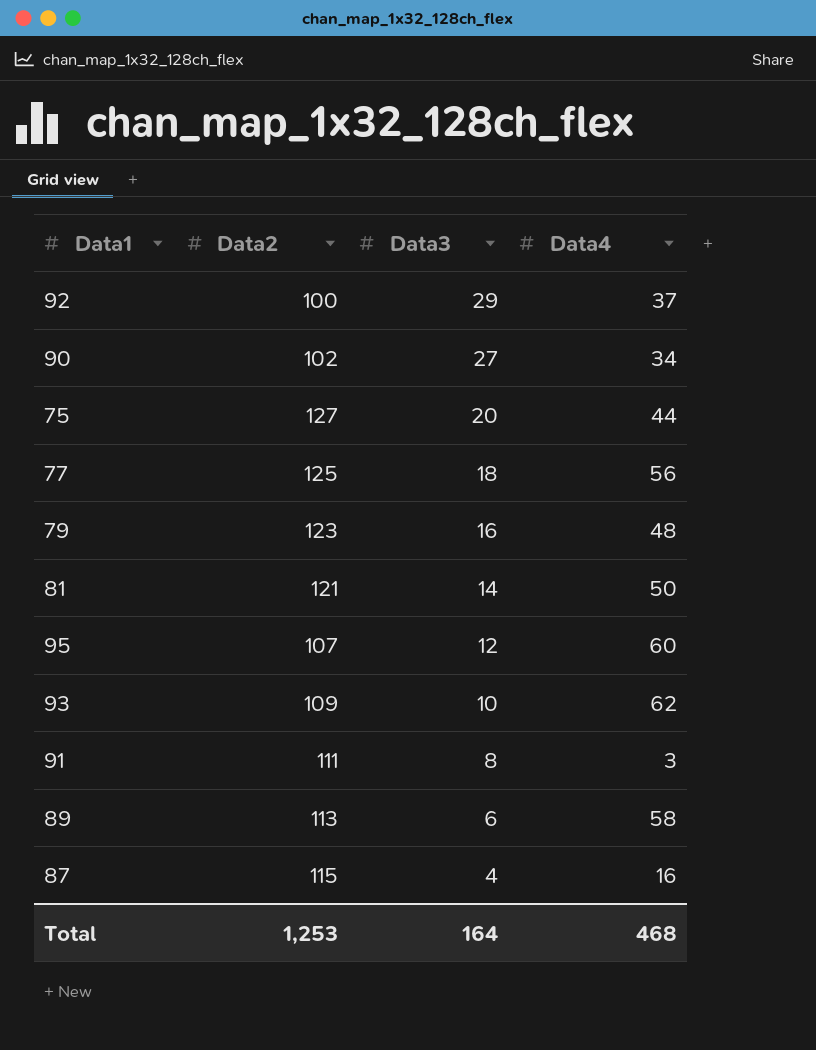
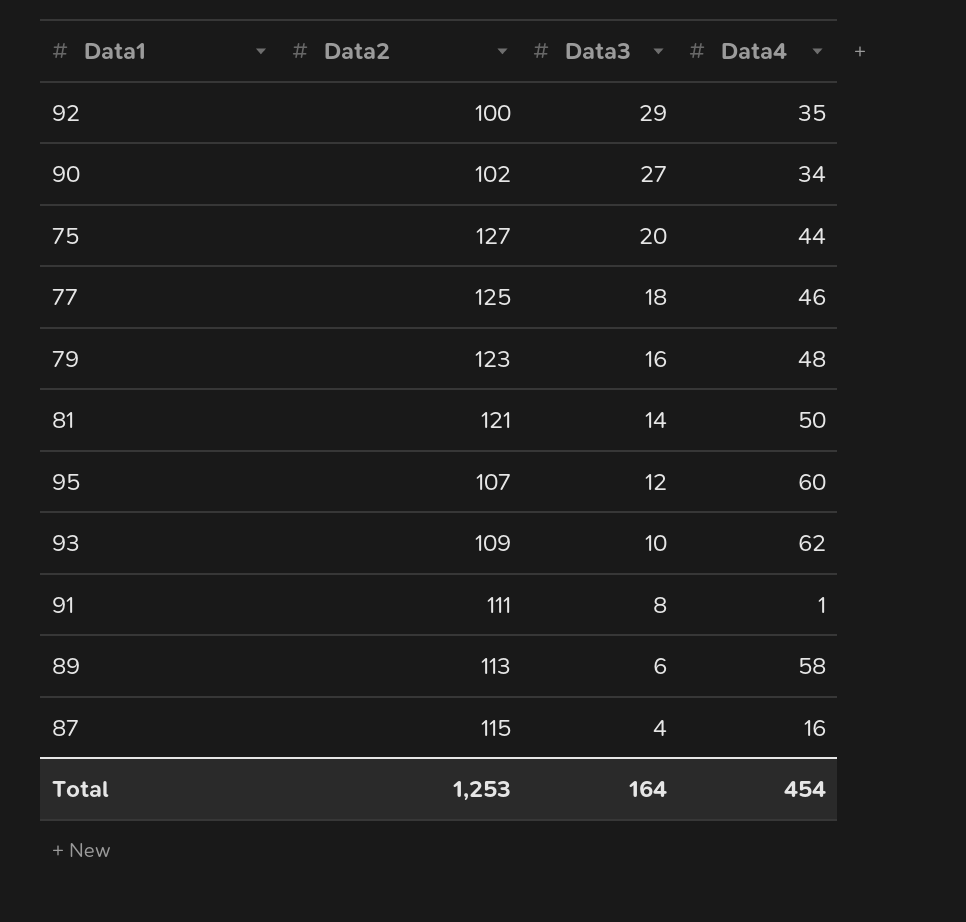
92 | Data4: 37 -> 35
77 | Data4: 56 -> 46
91 | Data4: 3 -> 1
Total | Data4: 468 -> 454

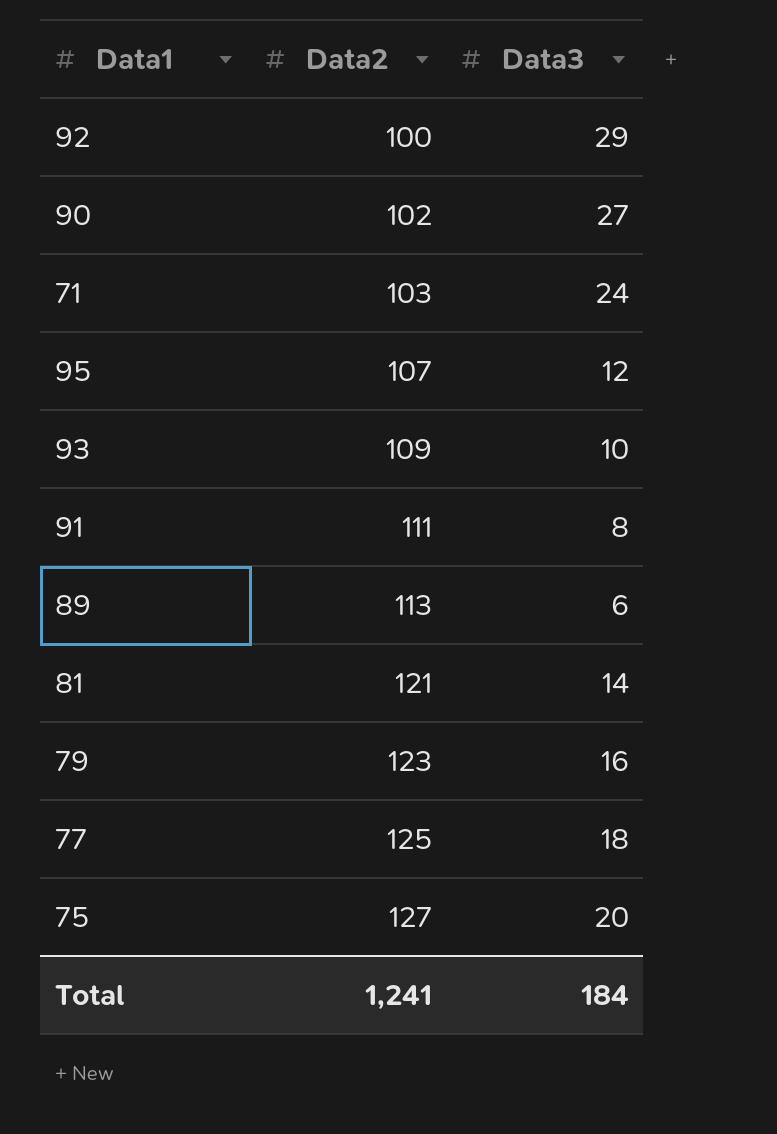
row order: Data3 descending -> Data2 ascending
column Data4 | position: 4 -> none
row 87: 115 | 4 | 16 -> none
row 71: none -> 103 | 24
Total | Data2: 1,253 -> 1,241
Total | Data3: 164 -> 184

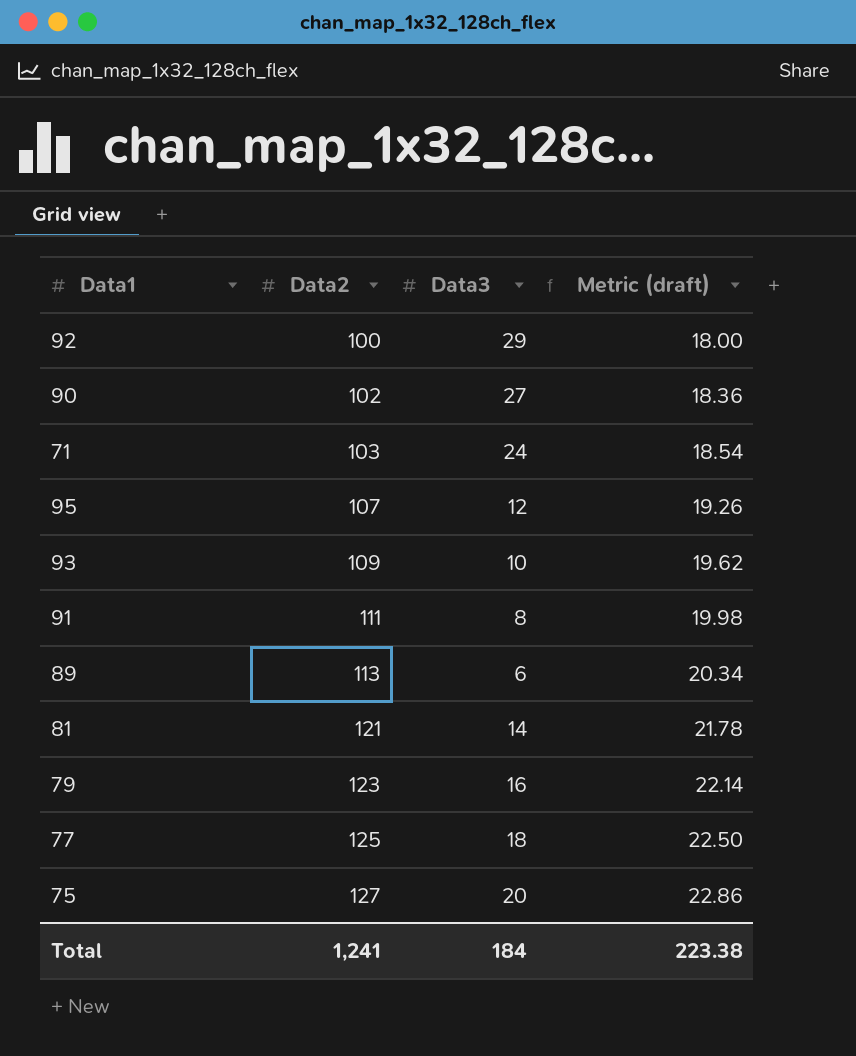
column Metric (draft) | formula: none -> [Data2] * 0.18

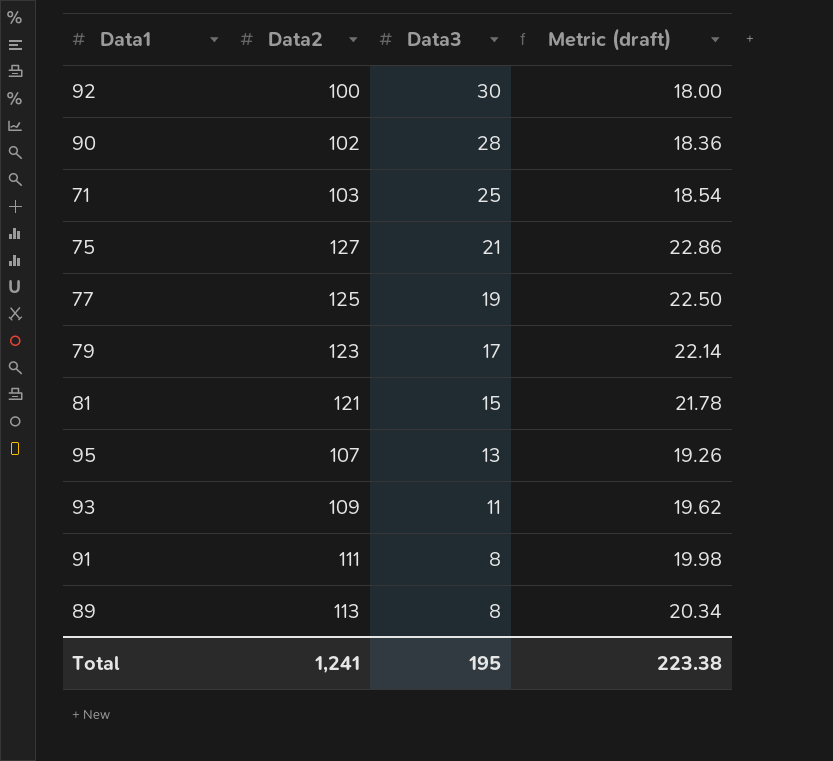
row order: Data2 ascending -> Data3 descending
92 | Data3: 29 -> 30
90 | Data3: 27 -> 28
71 | Data3: 24 -> 25
75 | Data3: 20 -> 21
77 | Data3: 18 -> 19
79 | Data3: 16 -> 17
81 | Data3: 14 -> 15
95 | Data3: 12 -> 13
93 | Data3: 10 -> 11
89 | Data3: 6 -> 8
Total | Data3: 184 -> 195

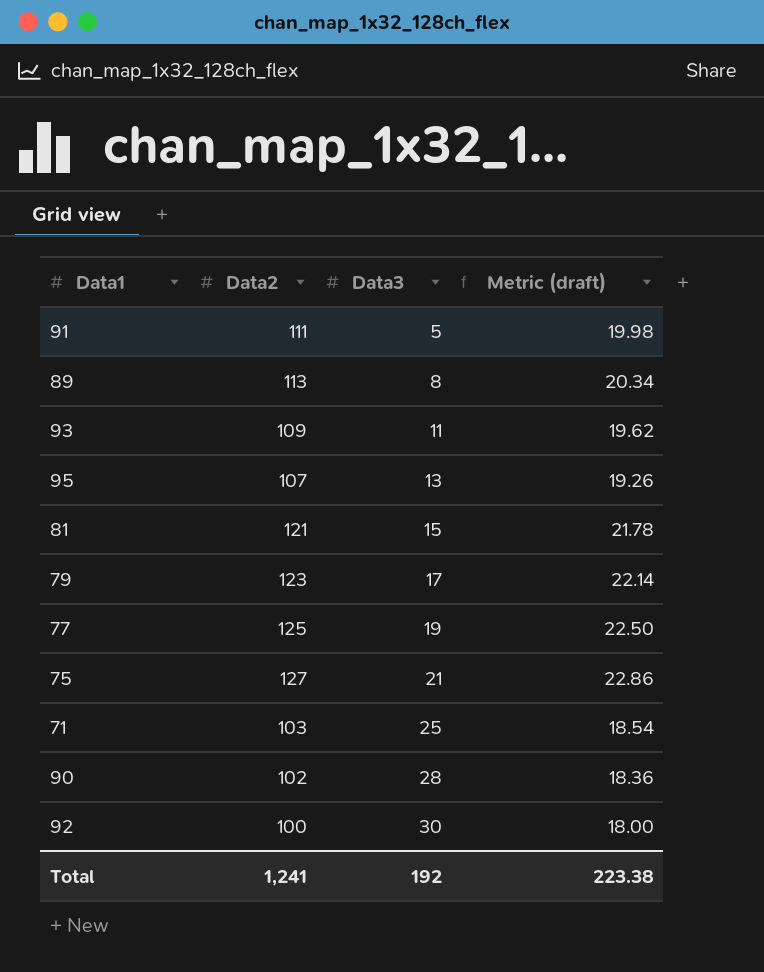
row order: Data3 descending -> Data3 ascending
91 | Data3: 8 -> 5
Total | Data3: 195 -> 192

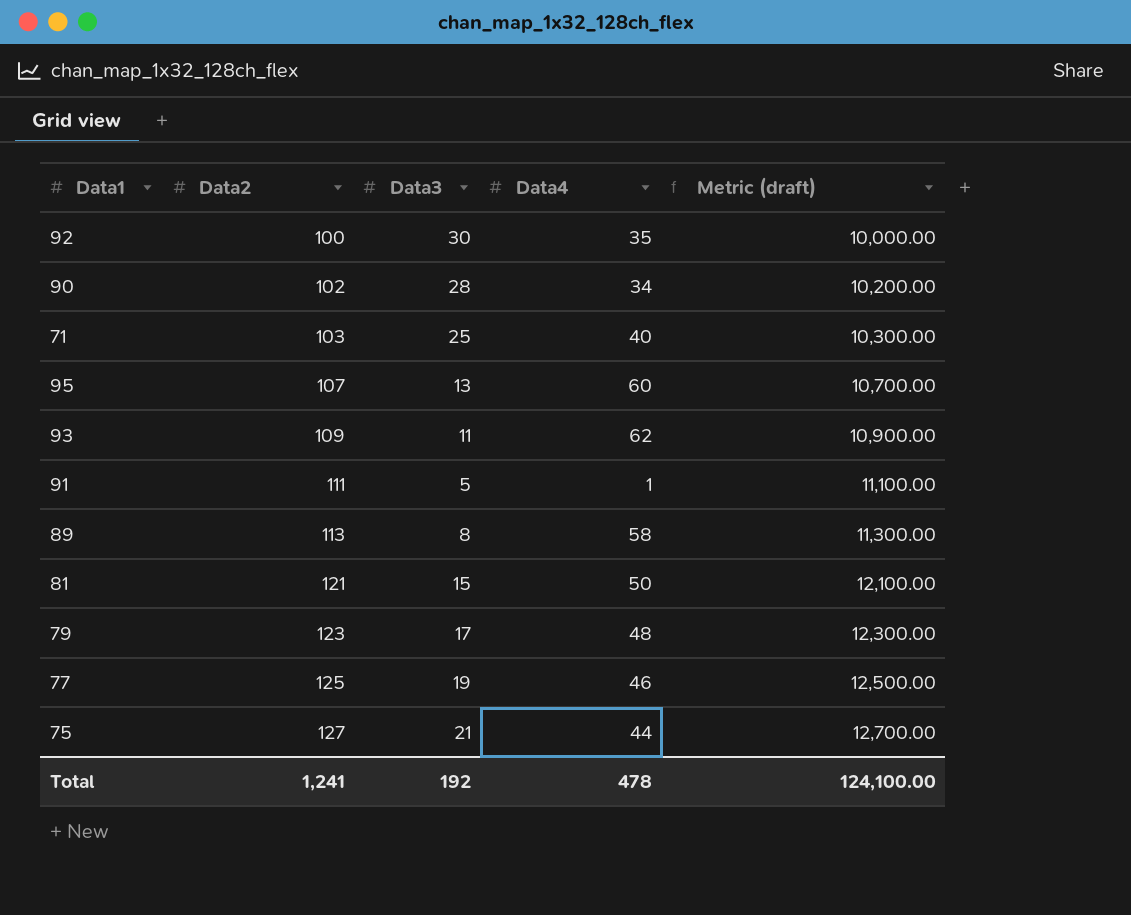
row order: Data3 ascending -> Data2 ascending
column Data4 | position: none -> 4
column Metric (draft) | formula: [Data2] * 0.18 -> [Data2] * 100
Total | Metric (draft): 223.38 -> 124,100.00

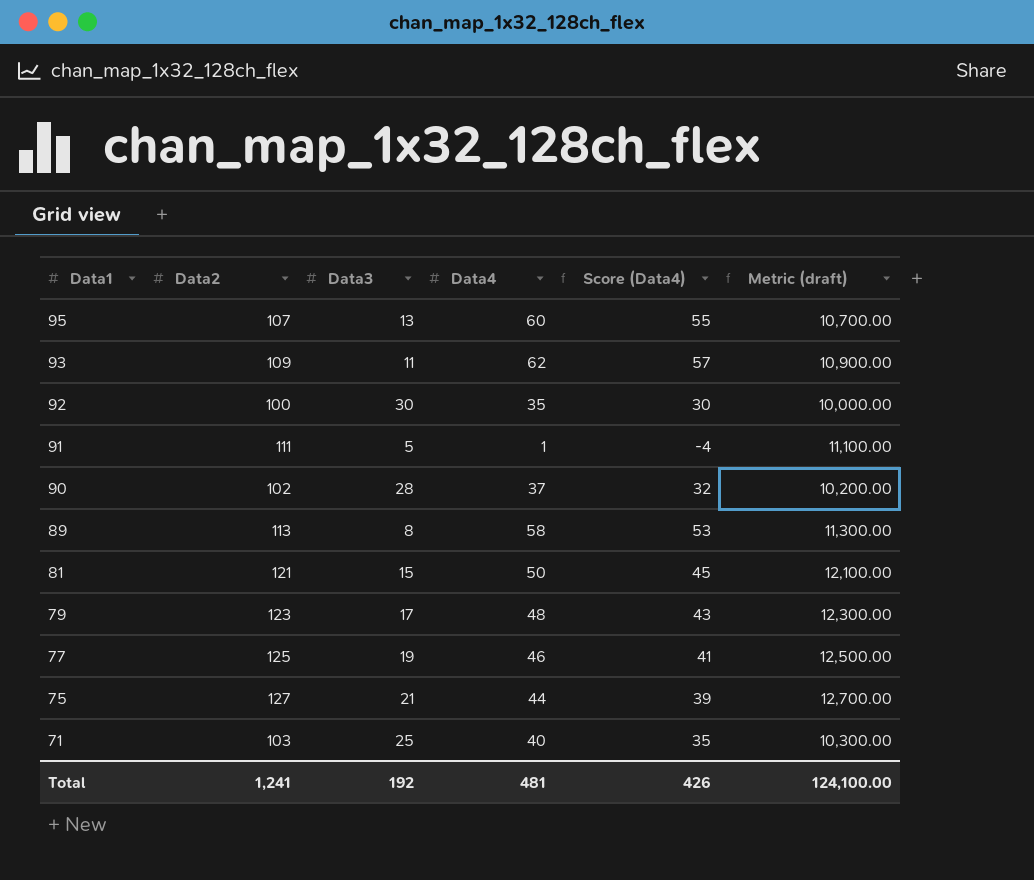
row order: Data2 ascending -> Data1 descending
column Score (Data4) | formula: none -> [Data4] - 5
90 | Data4: 34 -> 37
Total | Data4: 478 -> 481

